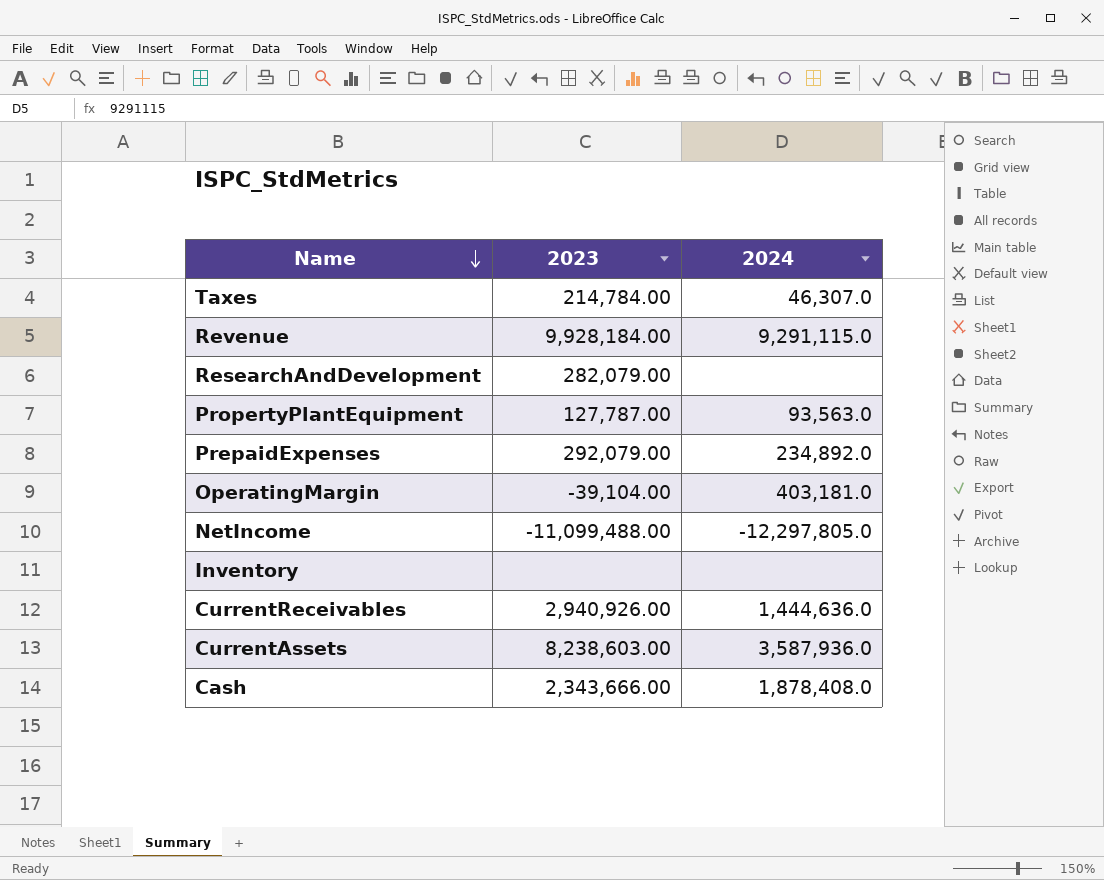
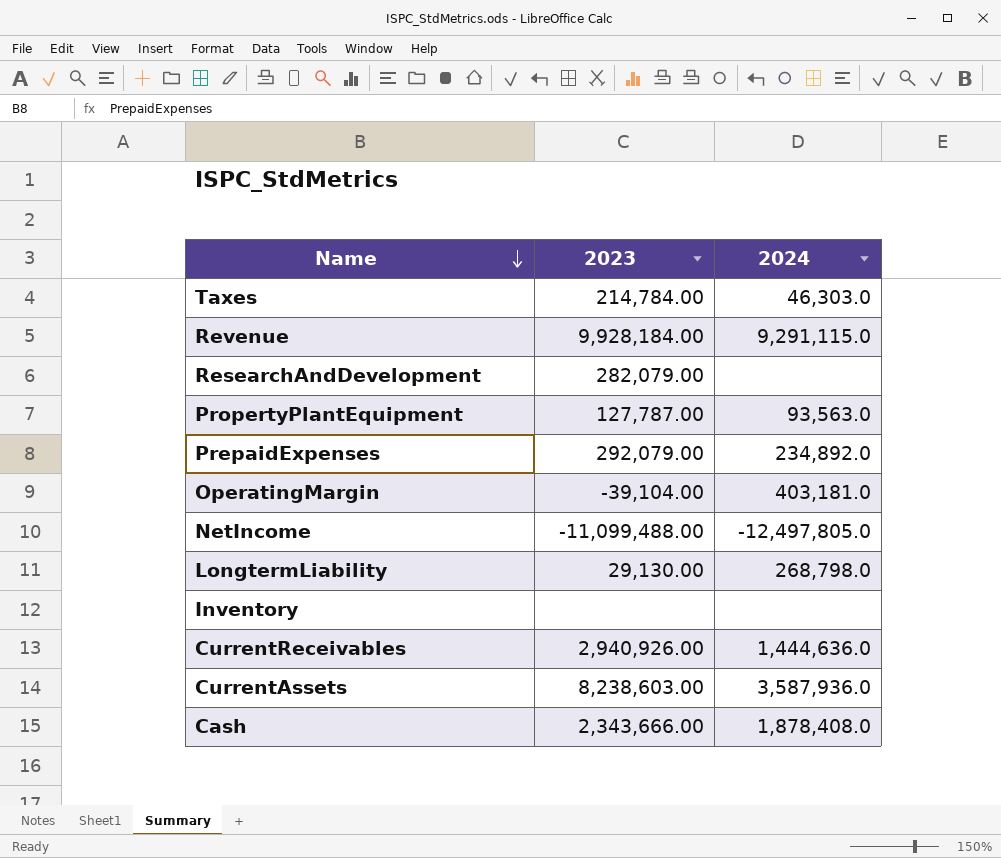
Taxes | 2024: 46,307.0 -> 46,303.0
NetIncome | 2024: -12,297,805.0 -> -12,497,805.0
row LongtermLiability: none -> 29,130.00 | 268,798.0

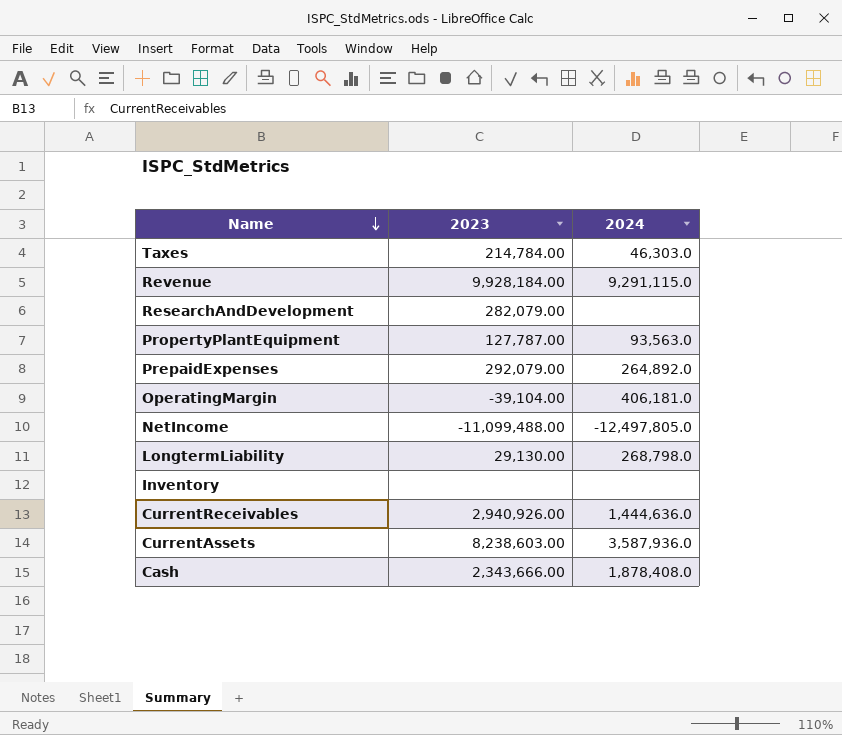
PrepaidExpenses | 2024: 234,892.0 -> 264,892.0
OperatingMargin | 2024: 403,181.0 -> 406,181.0

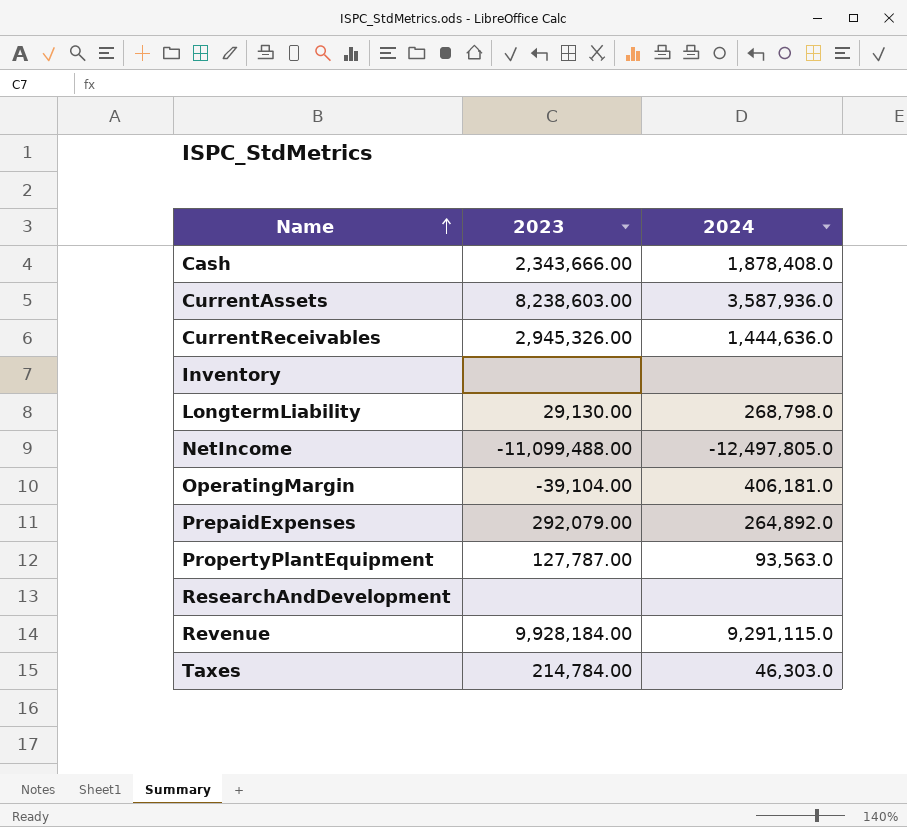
row order: Name descending -> Name ascending
CurrentReceivables | 2023: 2,940,926.00 -> 2,945,326.00
ResearchAndDevelopment | 2023: 282,079.00 -> none

